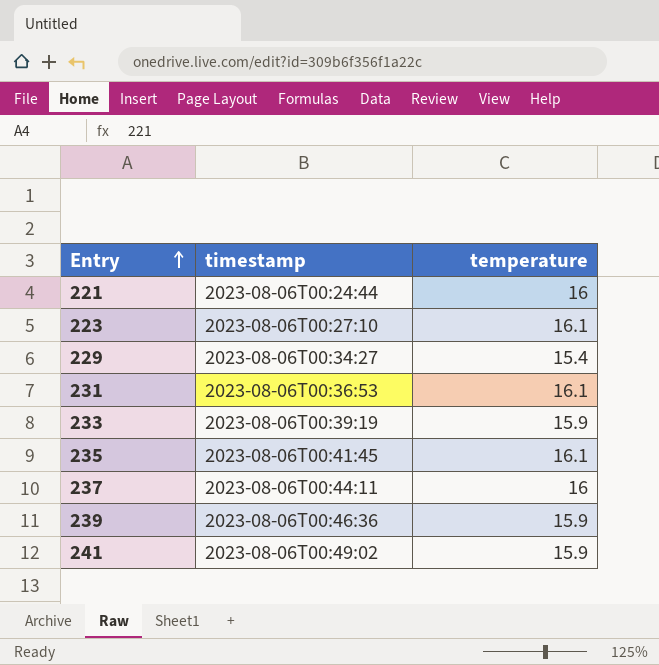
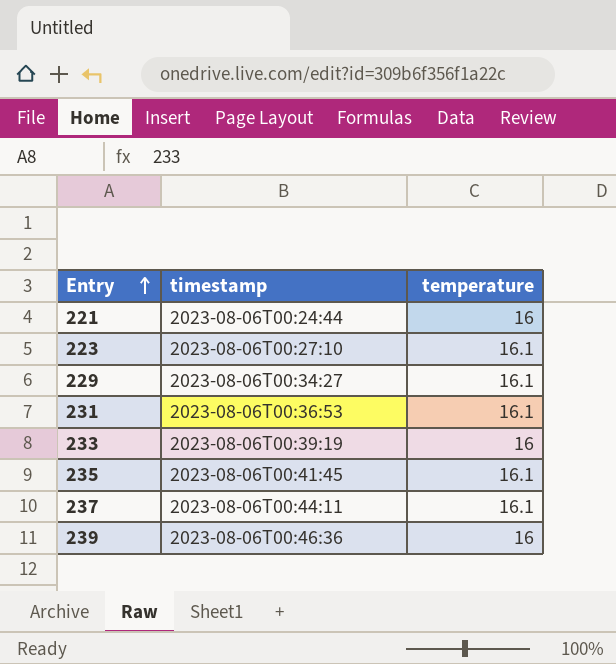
row 241: 2023-08-06T00:49:02 | 15.9 -> none
229 | temperature: 15.4 -> 16.1
233 | temperature: 15.9 -> 16
237 | temperature: 16 -> 16.1
239 | temperature: 15.9 -> 16

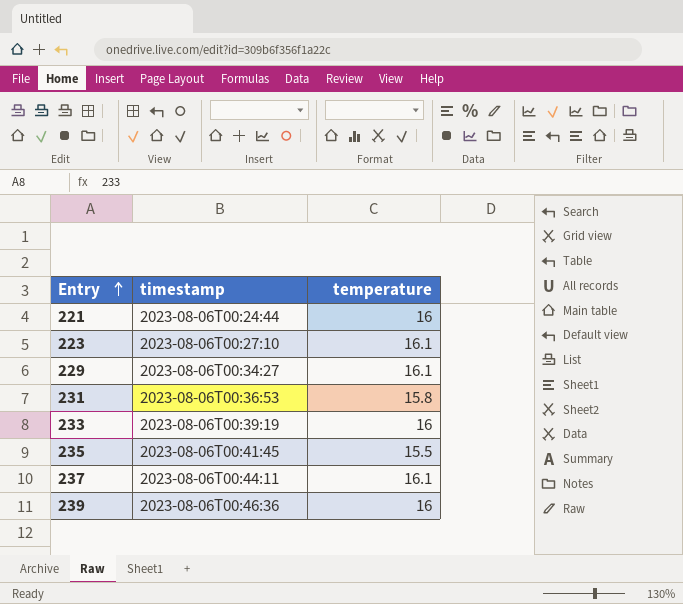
231 | temperature: 16.1 -> 15.8
235 | temperature: 16.1 -> 15.5

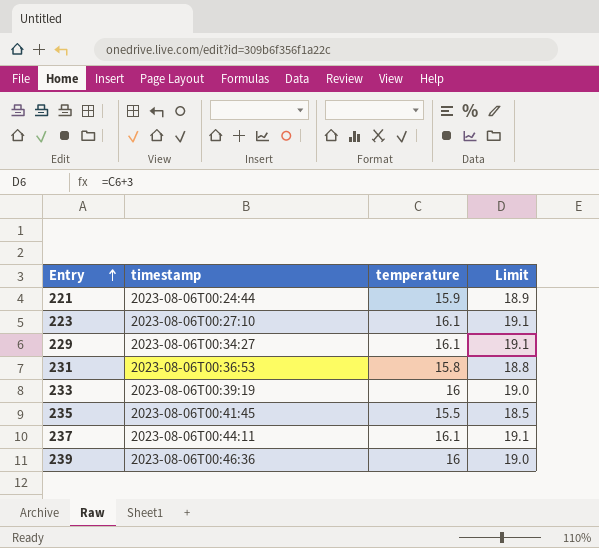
column Limit | formula: none -> [temperature] + 3
221 | temperature: 16 -> 15.9

